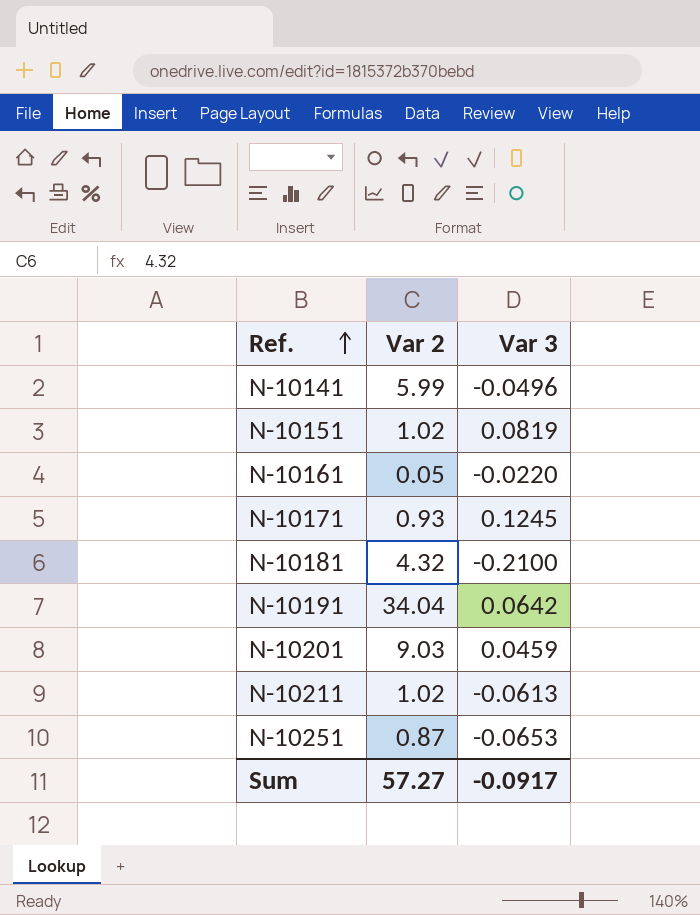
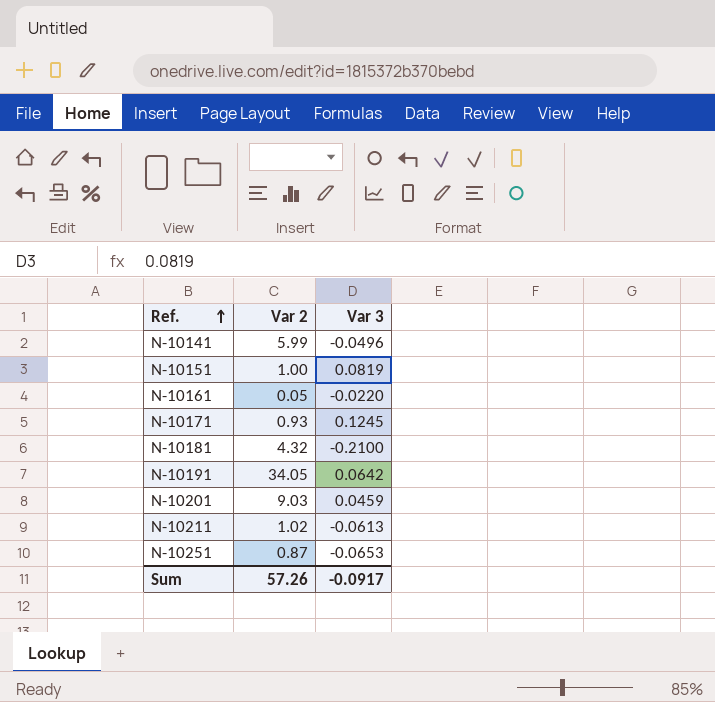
N-10151 | Var 2: 1.02 -> 1.00
N-10191 | Var 2: 34.04 -> 34.05
Sum | Var 2: 57.27 -> 57.26

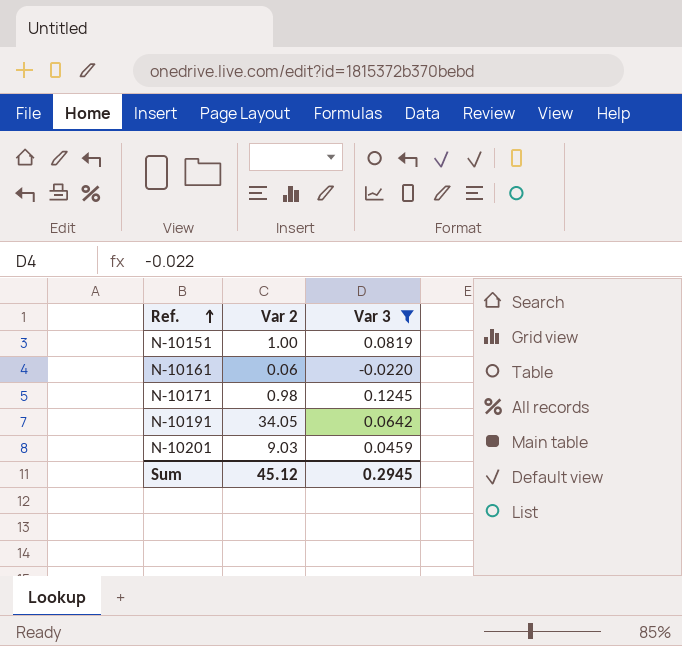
filter: none -> Var 3 >= -0.0220
N-10161 | Var 2: 0.05 -> 0.06
N-10171 | Var 2: 0.93 -> 0.98
Sum | Var 2: 57.26 -> 45.12
Sum | Var 3: -0.0917 -> 0.2945

